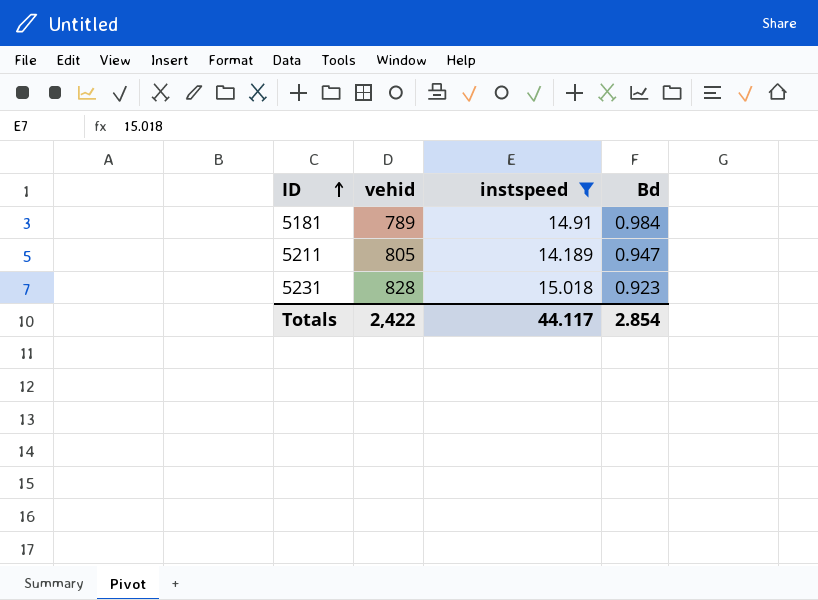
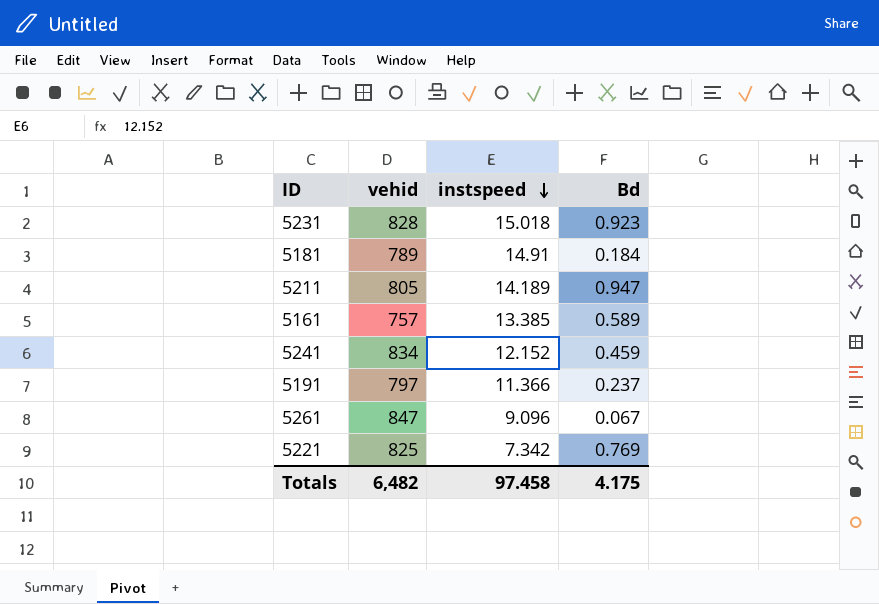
filter: instspeed >= 14.189 -> none
row order: ID ascending -> instspeed descending
5181 | Bd: 0.984 -> 0.184
Totals | vehid: 2,422 -> 6,482
Totals | instspeed: 44.117 -> 97.458
Totals | Bd: 2.854 -> 4.175

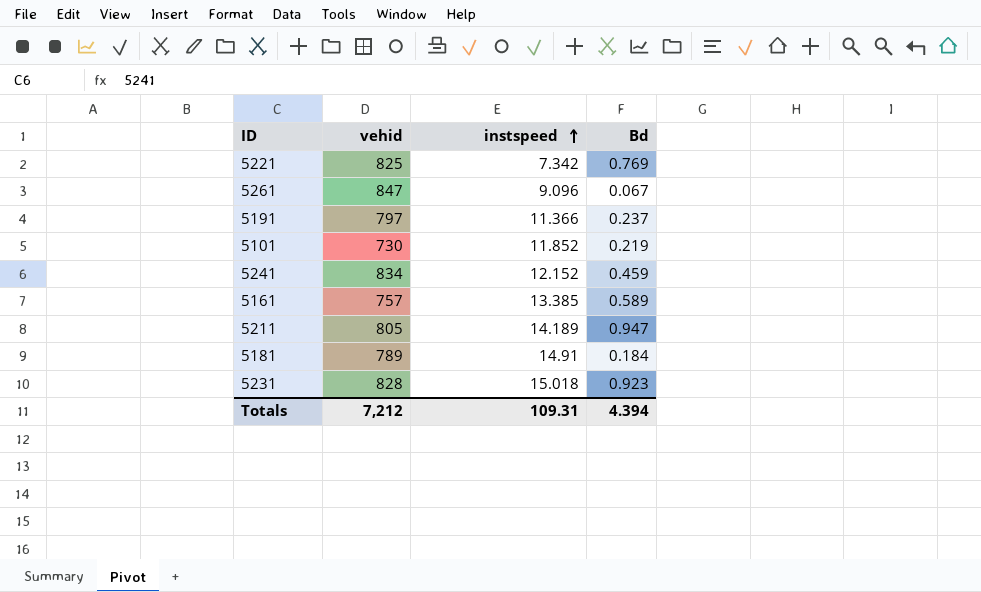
row order: instspeed descending -> instspeed ascending
row 5101: none -> 730 | 11.852 | 0.219
Totals | vehid: 6,482 -> 7,212
Totals | instspeed: 97.458 -> 109.31
Totals | Bd: 4.175 -> 4.394

